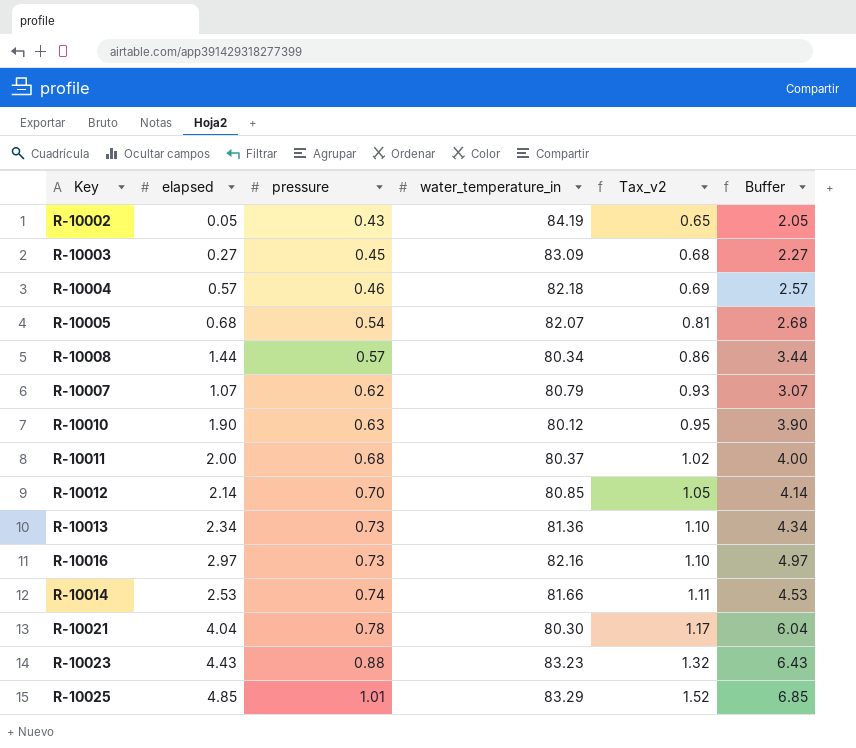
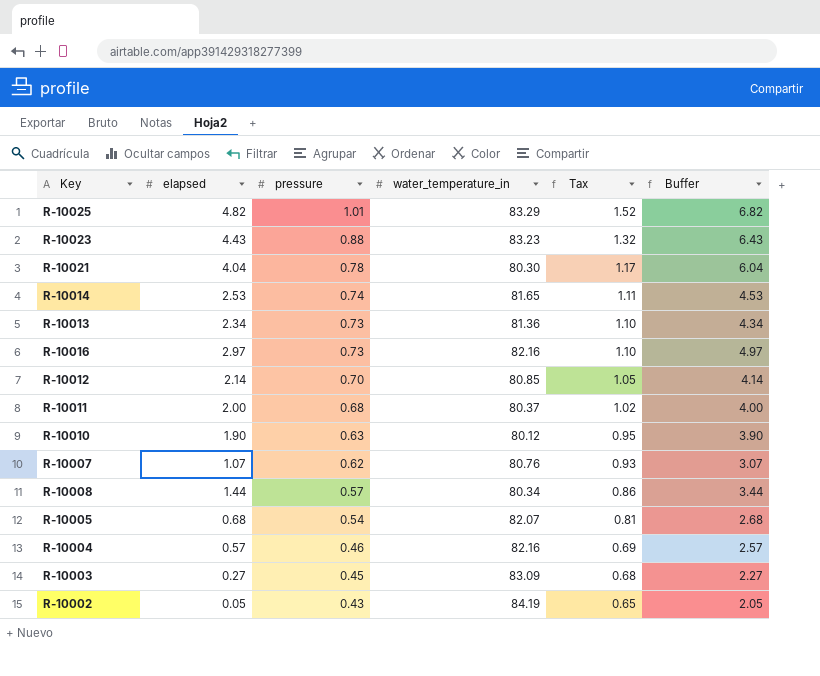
row order: pressure ascending -> pressure descending
column name: Tax_v2 -> Tax
R-10025 | elapsed: 4.85 -> 4.82
R-10025 | Buffer: 6.85 -> 6.82
R-10014 | water_temperature_in: 81.66 -> 81.65
R-10007 | water_temperature_in: 80.79 -> 80.76
R-10004 | water_temperature_in: 82.18 -> 82.16

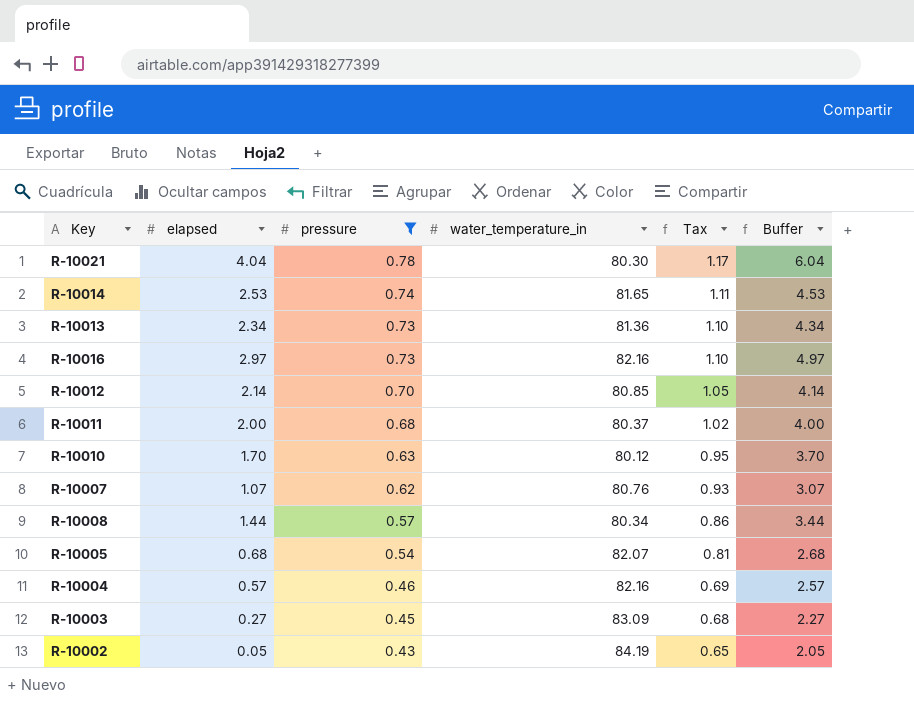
filter: none -> pressure <= 0.78
R-10010 | elapsed: 1.90 -> 1.70
R-10010 | Buffer: 3.90 -> 3.70

